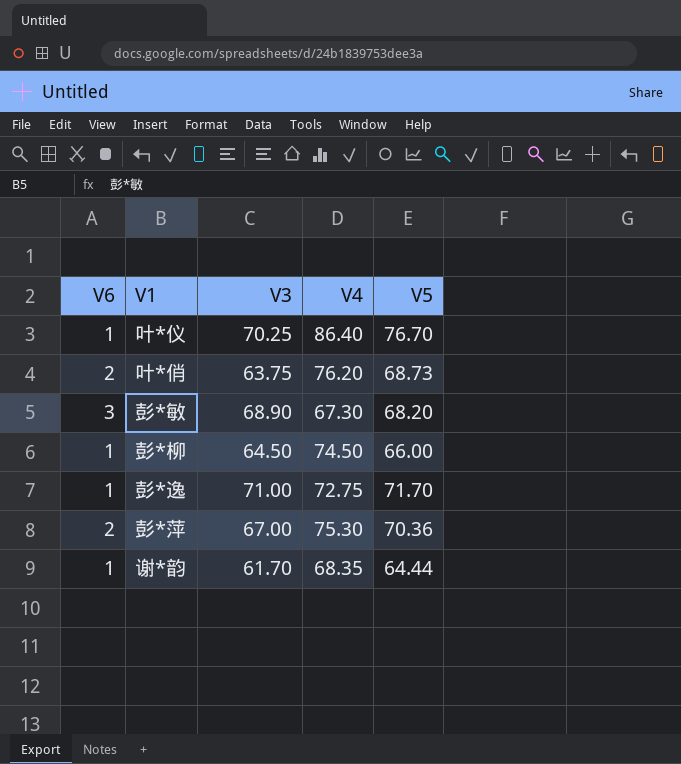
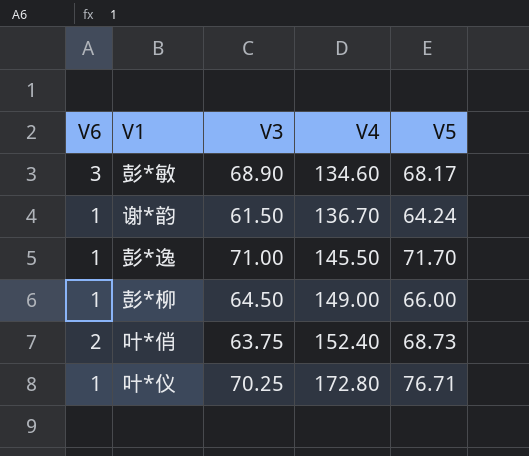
row order: none -> V4 ascending
row 彭*萍: 2 | 67.00 | 75.30 | 70.36 -> none
彭*敏 | V4: 67.30 -> 134.60
彭*敏 | V5: 68.20 -> 68.17
谢*韵 | V3: 61.70 -> 61.50
谢*韵 | V4: 68.35 -> 136.70
谢*韵 | V5: 64.44 -> 64.24
彭*逸 | V4: 72.75 -> 145.50
彭*柳 | V4: 74.50 -> 149.00
叶*俏 | V4: 76.20 -> 152.40
叶*仪 | V4: 86.40 -> 172.80
叶*仪 | V5: 76.70 -> 76.71

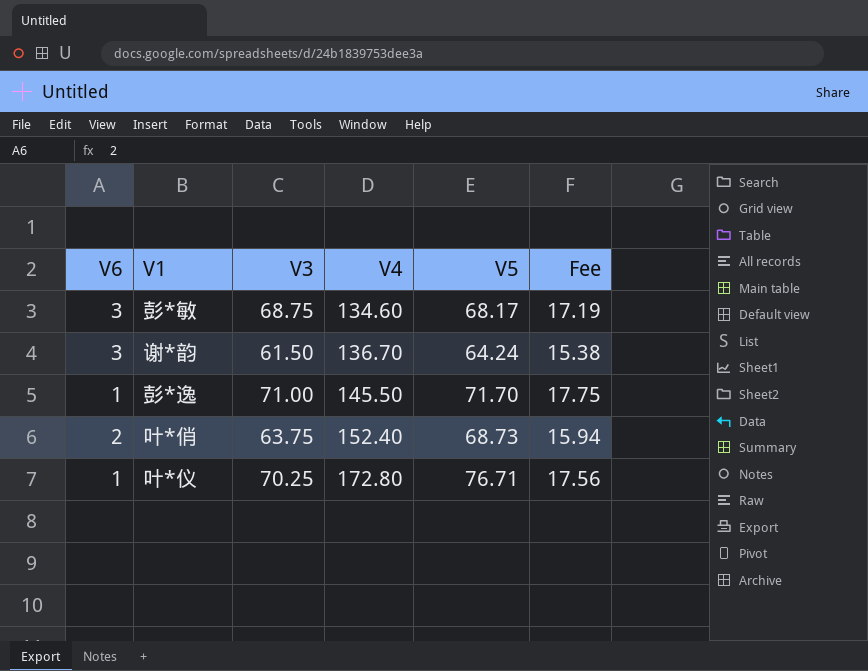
column Fee | formula: none -> [V3] * 0.25
row 彭*柳: 1 | 64.50 | 149.00 | 66.00 -> none
彭*敏 | V3: 68.90 -> 68.75
谢*韵 | V6: 1 -> 3

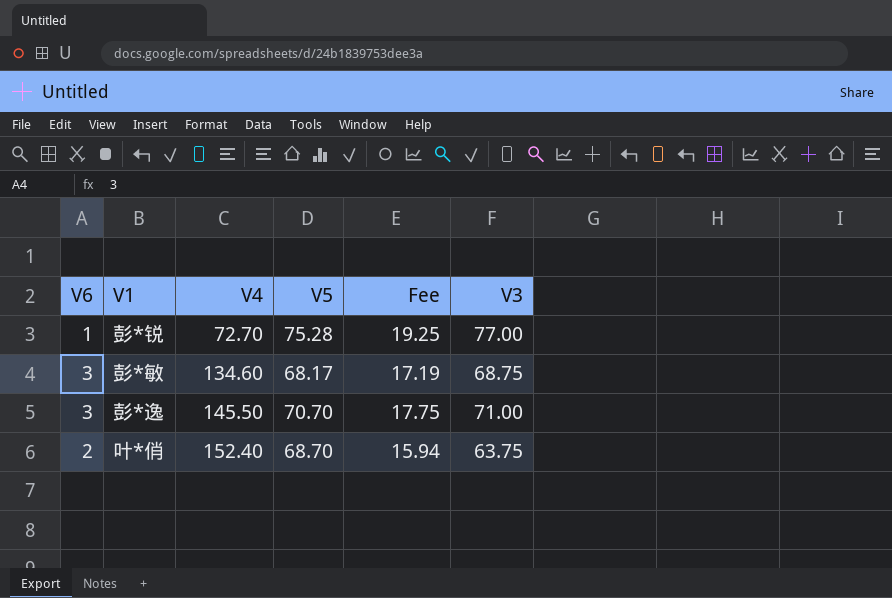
column V3 | position: 3 -> 6
row 谢*韵: 3 | 61.50 | 136.70 | 64.24 | 15.38 -> none
row 叶*仪: 1 | 70.25 | 172.80 | 76.71 | 17.56 -> none
row 彭*锐: none -> 1 | 72.70 | 75.28 | 19.25 | 77.00
彭*逸 | V6: 1 -> 3
彭*逸 | V5: 71.70 -> 70.70
叶*俏 | V5: 68.73 -> 68.70

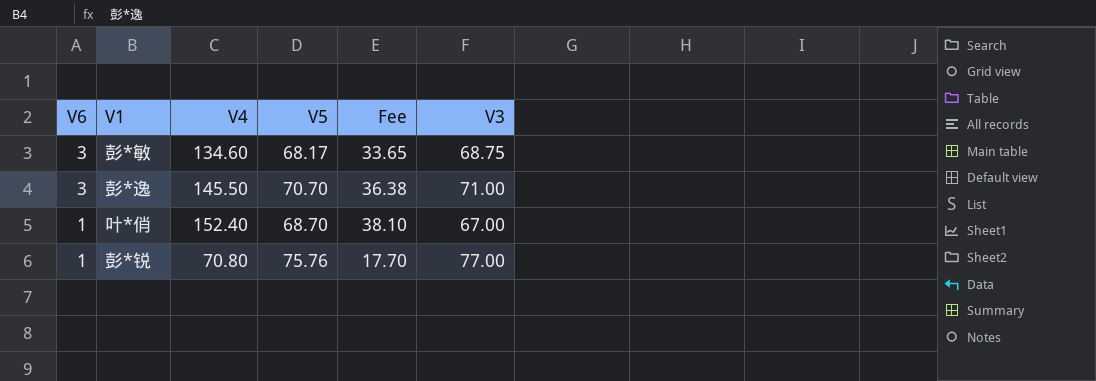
row order: V4 ascending -> V6 descending
column Fee | formula: [V3] * 0.25 -> [V4] * 0.25
叶*俏 | V6: 2 -> 1
叶*俏 | V3: 63.75 -> 67.00
彭*锐 | V4: 72.70 -> 70.80
彭*锐 | V5: 75.28 -> 75.76

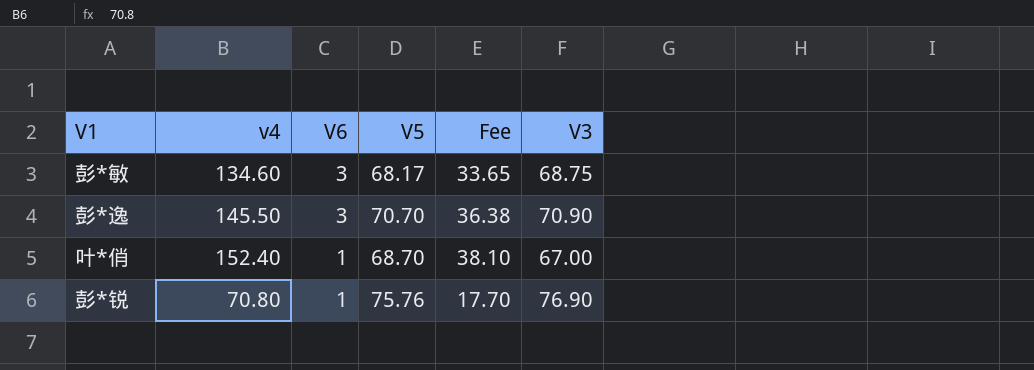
column name: V4 -> v4
column V6 | position: 1 -> 3
彭*逸 | V3: 71.00 -> 70.90
彭*锐 | V3: 77.00 -> 76.90

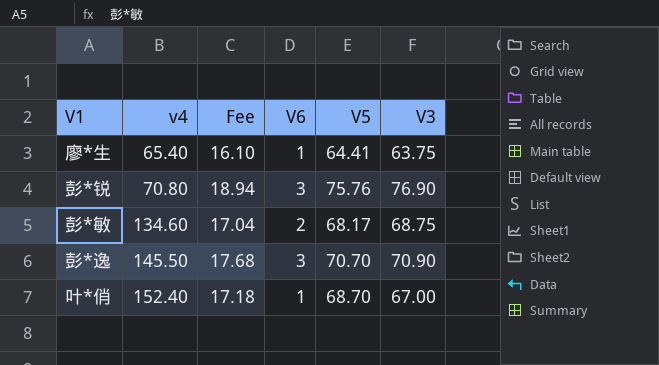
row order: V6 descending -> v4 ascending
column Fee | formula: [v4] * 0.25 -> [V5] * 0.25
column Fee | position: 5 -> 3
row 廖*生: none -> 65.40 | 16.10 | 1 | 64.41 | 63.75
彭*锐 | V6: 1 -> 3
彭*敏 | V6: 3 -> 2

